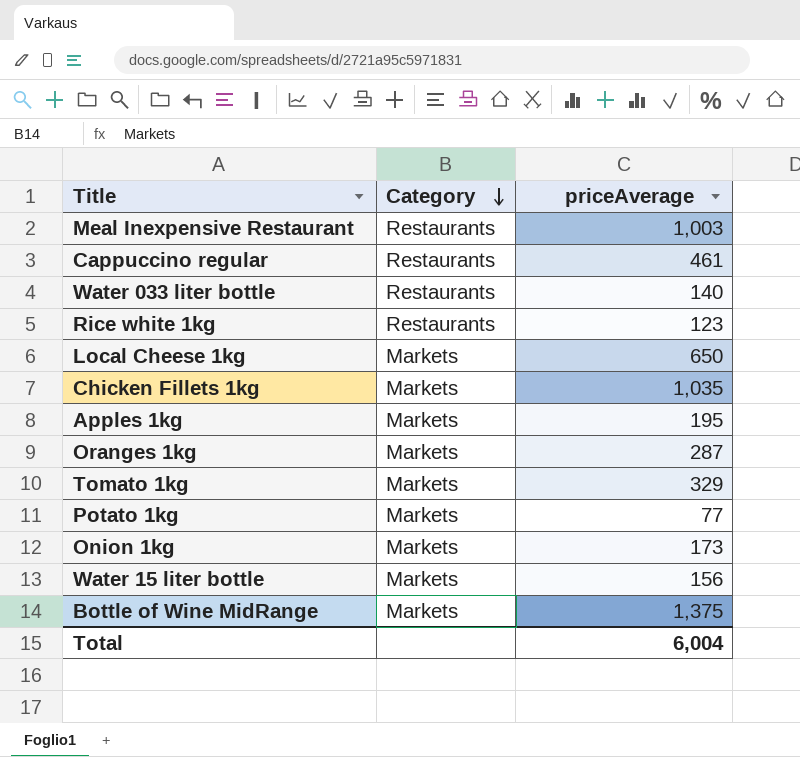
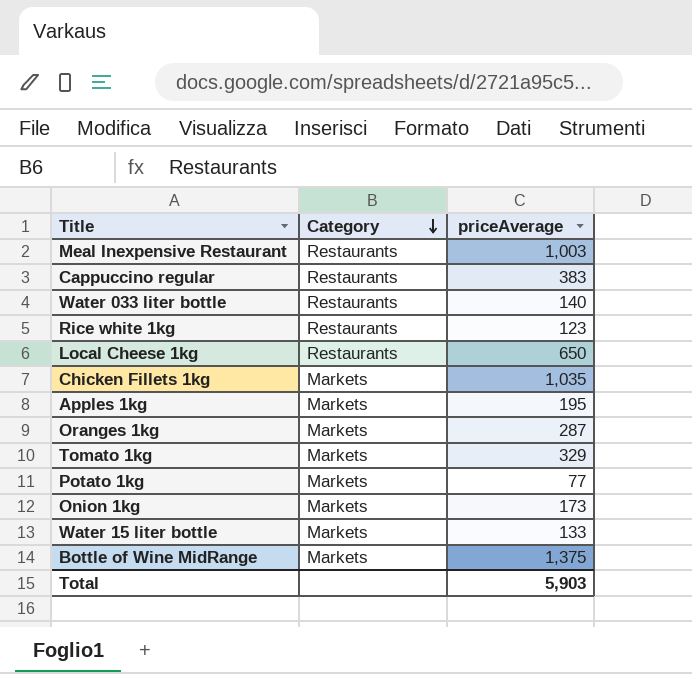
Cappuccino regular | priceAverage: 461 -> 383
Local Cheese 1kg | Category: Markets -> Restaurants
Water 15 liter bottle | priceAverage: 156 -> 133
Total | priceAverage: 6,004 -> 5,903

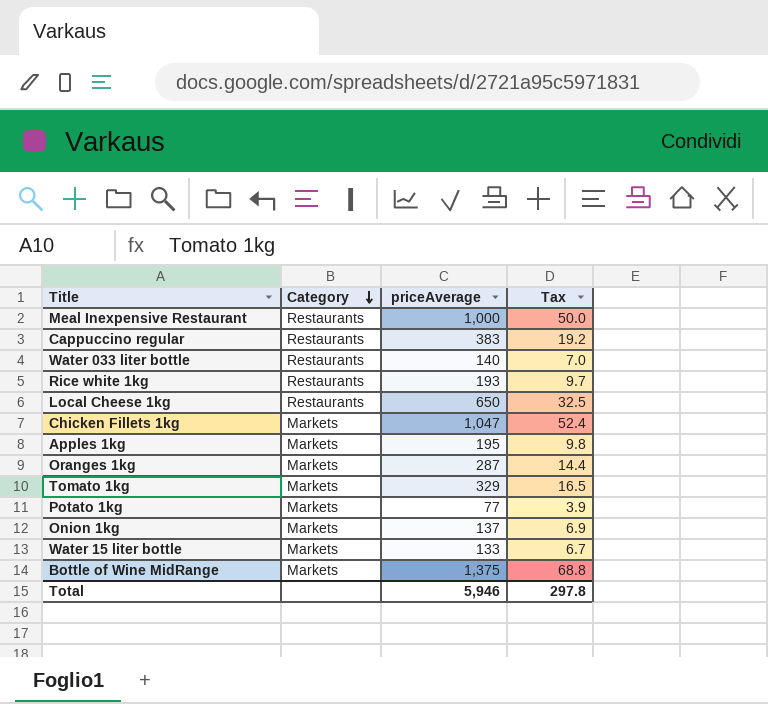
column Tax | formula: none -> [priceAverage] * 0.05
Meal Inexpensive Restaurant | priceAverage: 1,003 -> 1,000
Rice white 1kg | priceAverage: 123 -> 193
Chicken Fillets 1kg | priceAverage: 1,035 -> 1,047
Onion 1kg | priceAverage: 173 -> 137
Total | priceAverage: 5,903 -> 5,946

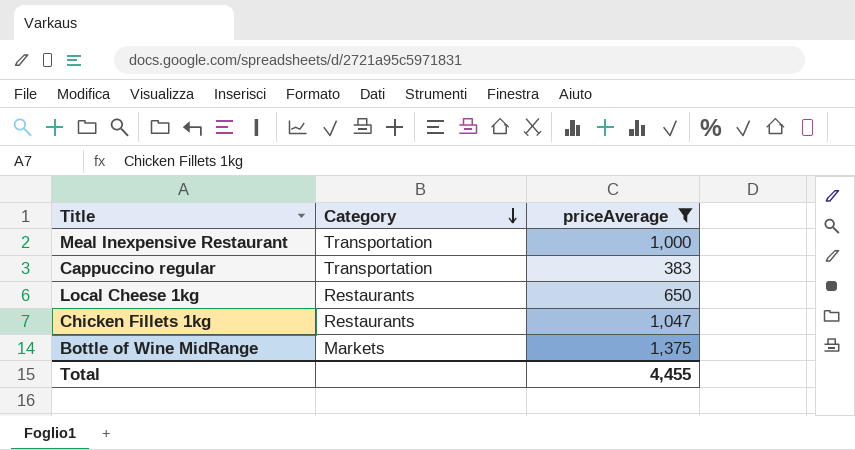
filter: none -> priceAverage >= 383
column Tax | formula: [priceAverage] * 0.05 -> none
Meal Inexpensive Restaurant | Category: Restaurants -> Transportation
Cappuccino regular | Category: Restaurants -> Transportation
Chicken Fillets 1kg | Category: Markets -> Restaurants
Total | priceAverage: 5,946 -> 4,455

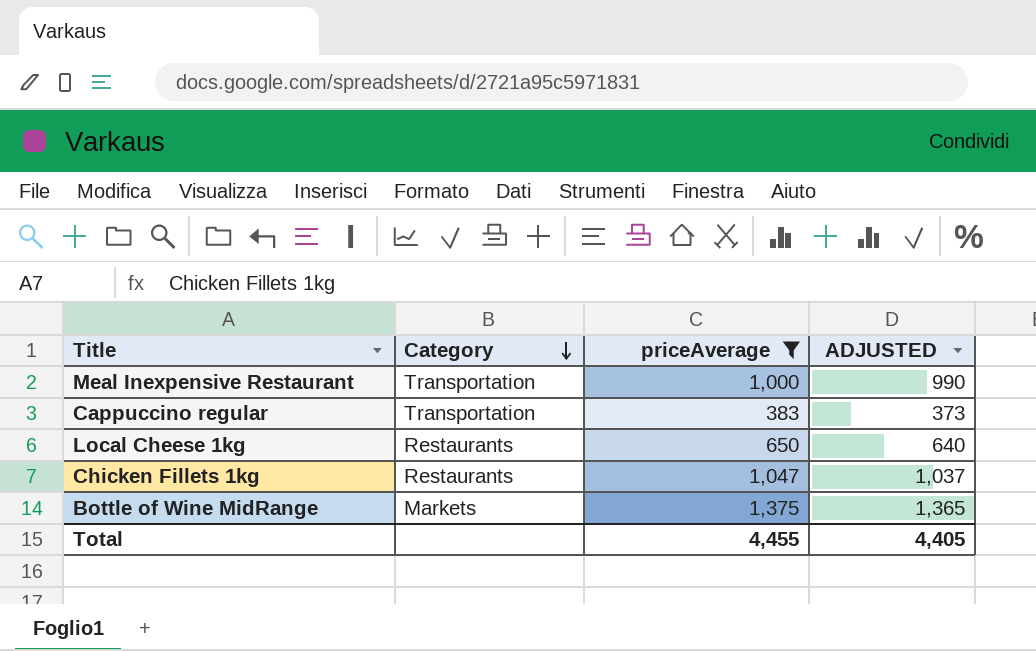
column ADJUSTED | formula: none -> [priceAverage] - 10

